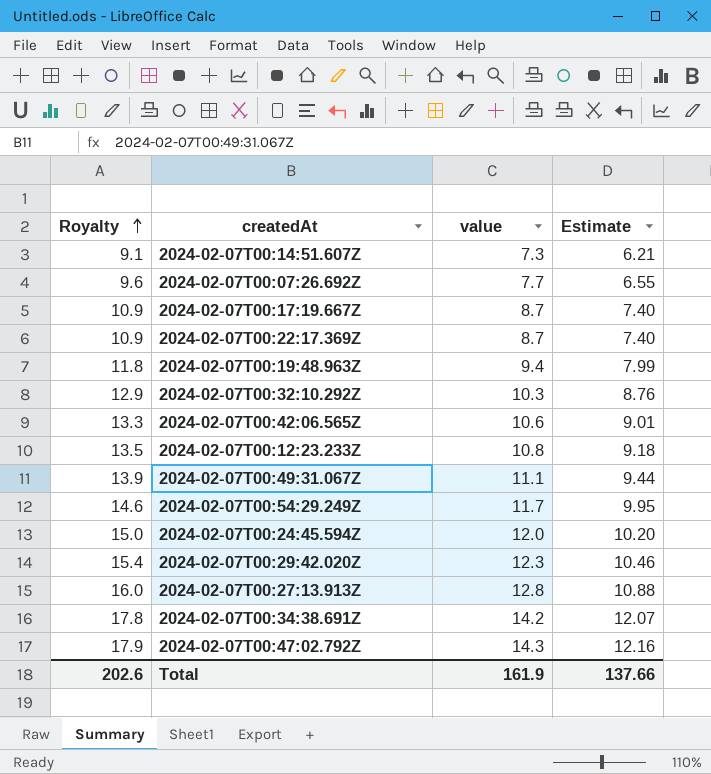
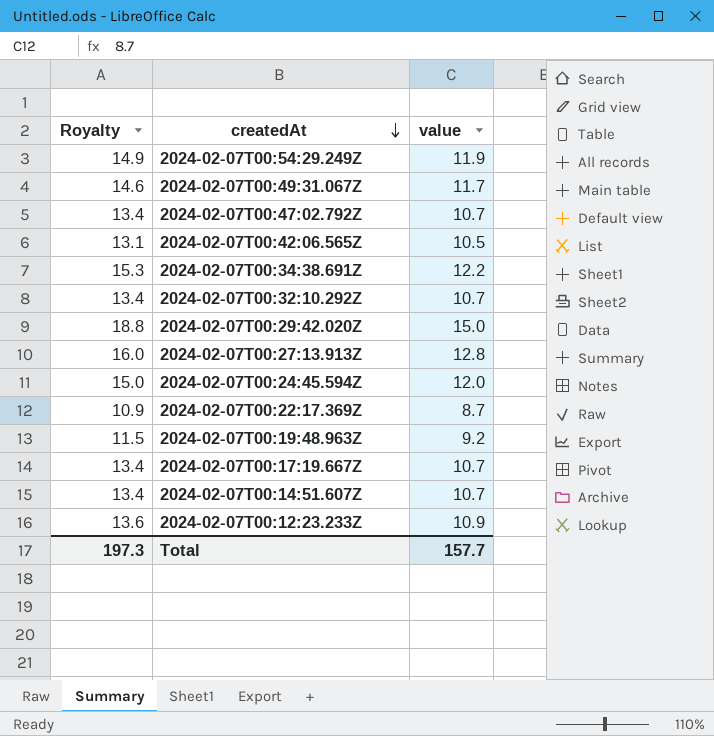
row order: Royalty ascending -> createdAt descending
column Estimate | formula: [value] * 0.85 -> none
row 2024-02-07T00:07:26.692Z: 9.6 | 7.7 | 6.55 -> none
2024-02-07T00:54:29.249Z | Royalty: 14.6 -> 14.9
2024-02-07T00:54:29.249Z | value: 11.7 -> 11.9
2024-02-07T00:49:31.067Z | Royalty: 13.9 -> 14.6
2024-02-07T00:49:31.067Z | value: 11.1 -> 11.7
2024-02-07T00:47:02.792Z | Royalty: 17.9 -> 13.4
2024-02-07T00:47:02.792Z | value: 14.3 -> 10.7
2024-02-07T00:42:06.565Z | Royalty: 13.3 -> 13.1
2024-02-07T00:42:06.565Z | value: 10.6 -> 10.5
2024-02-07T00:34:38.691Z | Royalty: 17.8 -> 15.3
2024-02-07T00:34:38.691Z | value: 14.2 -> 12.2
2024-02-07T00:32:10.292Z | Royalty: 12.9 -> 13.4
2024-02-07T00:32:10.292Z | value: 10.3 -> 10.7
2024-02-07T00:29:42.020Z | Royalty: 15.4 -> 18.8
2024-02-07T00:29:42.020Z | value: 12.3 -> 15.0
2024-02-07T00:19:48.963Z | Royalty: 11.8 -> 11.5
2024-02-07T00:19:48.963Z | value: 9.4 -> 9.2
2024-02-07T00:17:19.667Z | Royalty: 10.9 -> 13.4
2024-02-07T00:17:19.667Z | value: 8.7 -> 10.7
2024-02-07T00:14:51.607Z | Royalty: 9.1 -> 13.4
2024-02-07T00:14:51.607Z | value: 7.3 -> 10.7
2024-02-07T00:12:23.233Z | Royalty: 13.5 -> 13.6
2024-02-07T00:12:23.233Z | value: 10.8 -> 10.9
Total | Royalty: 202.6 -> 197.3
Total | value: 161.9 -> 157.7

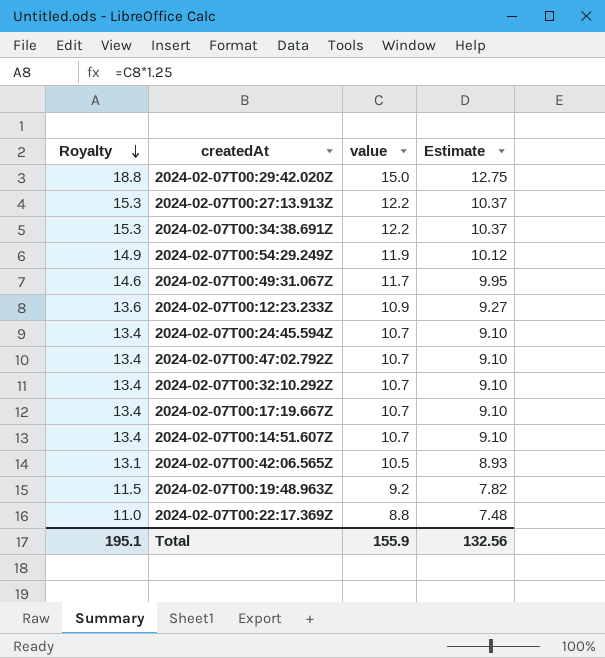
row order: createdAt descending -> Royalty descending
column Estimate | formula: none -> [value] * 0.85
2024-02-07T00:27:13.913Z | Royalty: 16.0 -> 15.3
2024-02-07T00:27:13.913Z | value: 12.8 -> 12.2
2024-02-07T00:24:45.594Z | Royalty: 15.0 -> 13.4
2024-02-07T00:24:45.594Z | value: 12.0 -> 10.7
2024-02-07T00:22:17.369Z | Royalty: 10.9 -> 11.0
2024-02-07T00:22:17.369Z | value: 8.7 -> 8.8
Total | Royalty: 197.3 -> 195.1
Total | value: 157.7 -> 155.9

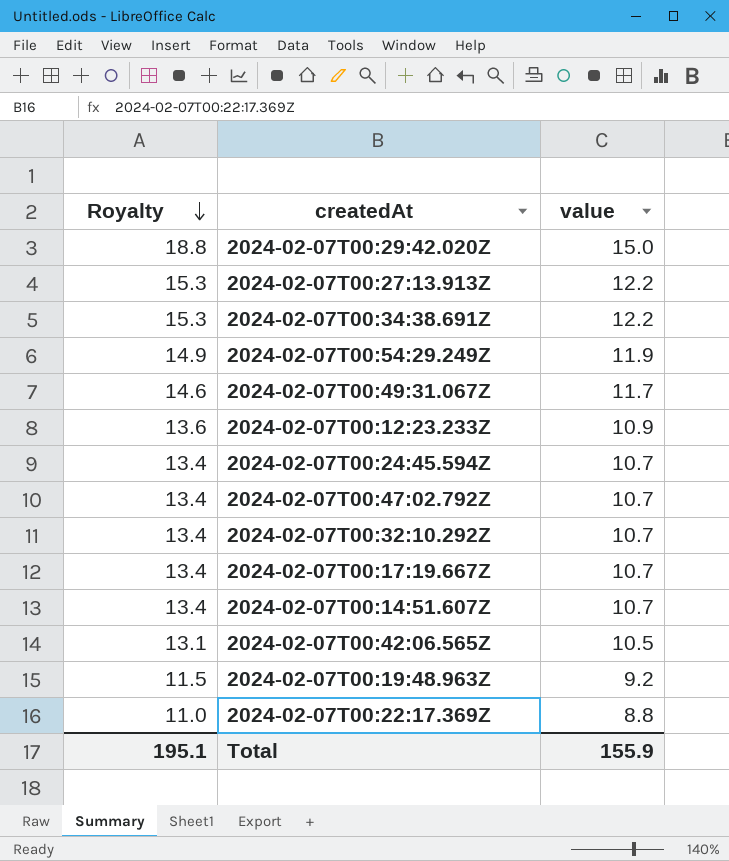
column Estimate | formula: [value] * 0.85 -> none

